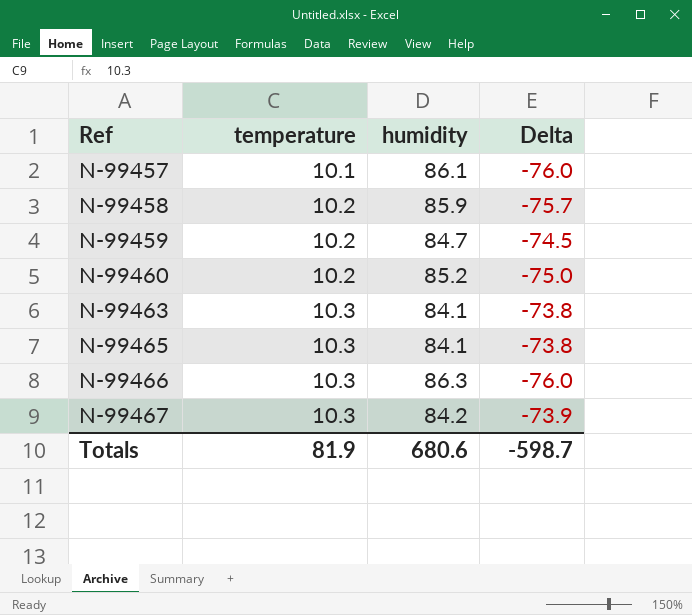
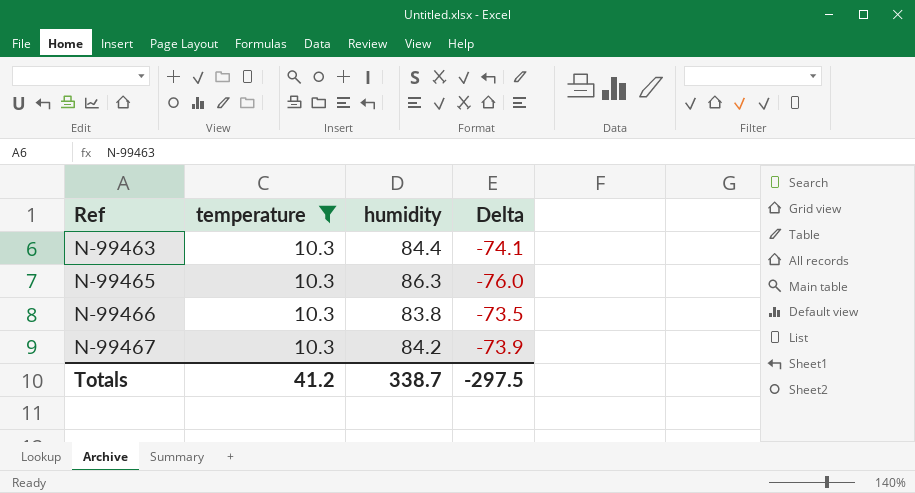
filter: none -> temperature = 10.3
N-99463 | humidity: 84.1 -> 84.4
N-99463 | Delta: -73.8 -> -74.1
N-99465 | humidity: 84.1 -> 86.3
N-99465 | Delta: -73.8 -> -76.0
N-99466 | humidity: 86.3 -> 83.8
N-99466 | Delta: -76.0 -> -73.5
Totals | temperature: 81.9 -> 41.2
Totals | humidity: 680.6 -> 338.7
Totals | Delta: -598.7 -> -297.5

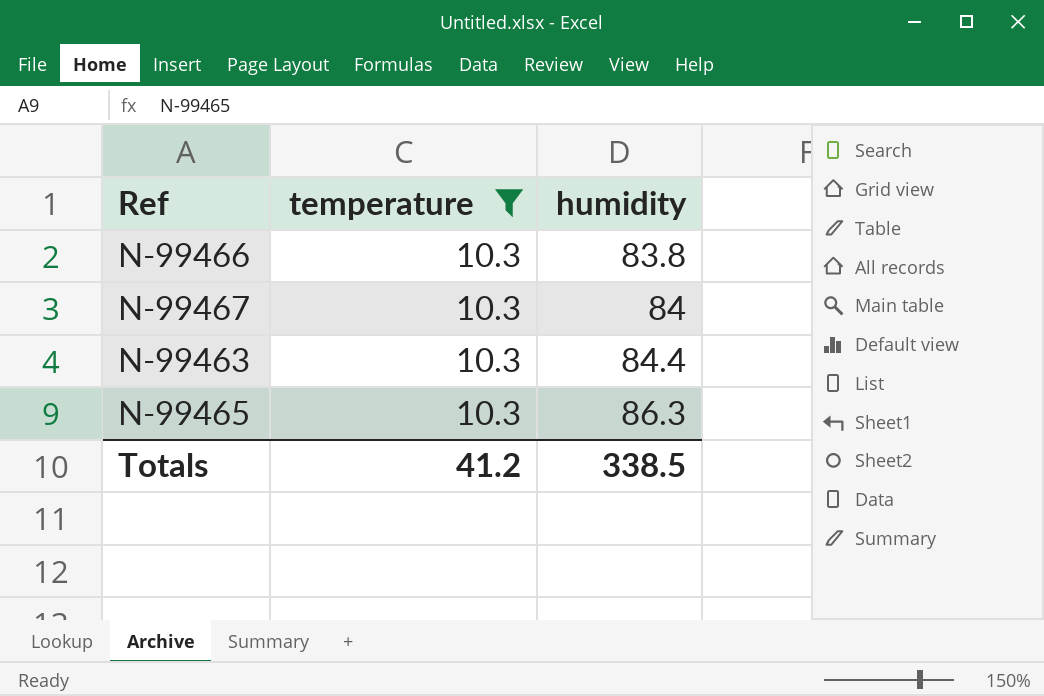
row order: Ref ascending -> humidity ascending
column Delta | formula: [temperature] - [humidity] -> none
N-99467 | humidity: 84.2 -> 84
Totals | humidity: 338.7 -> 338.5

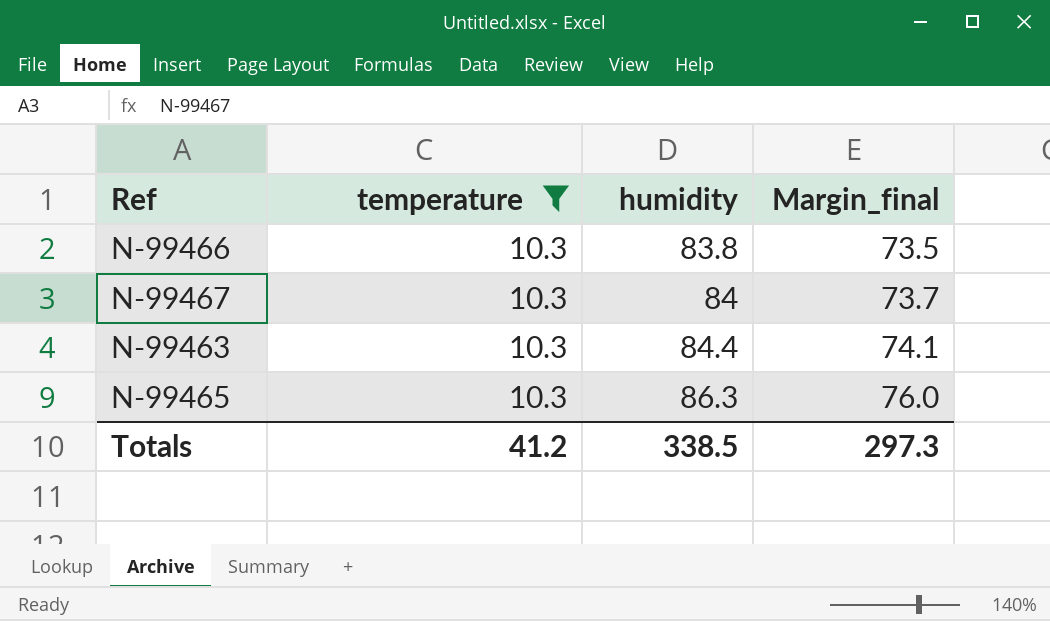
column Margin_final | formula: none -> [humidity] - [temperature]

